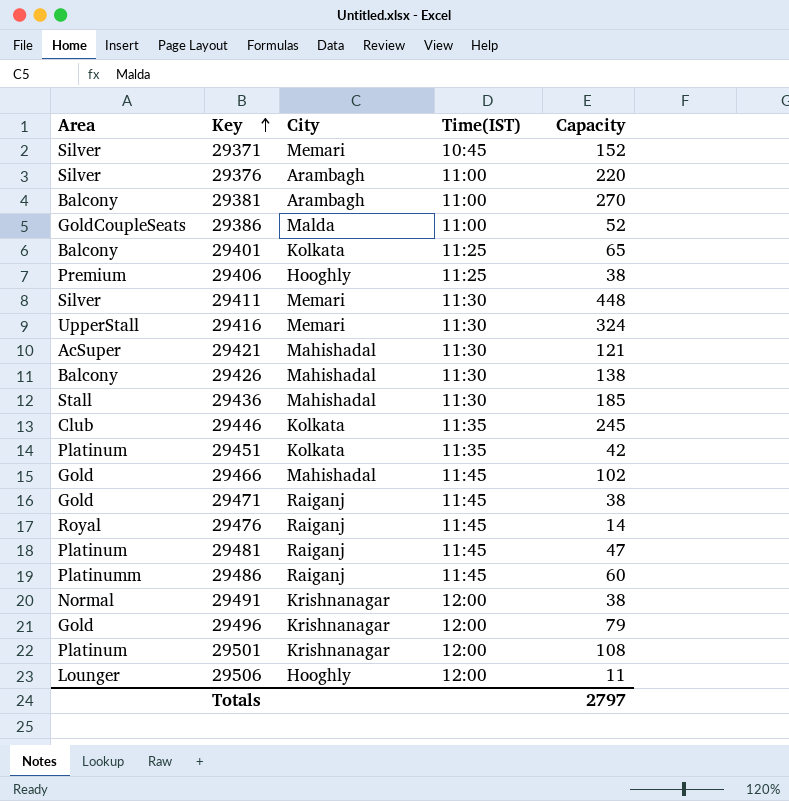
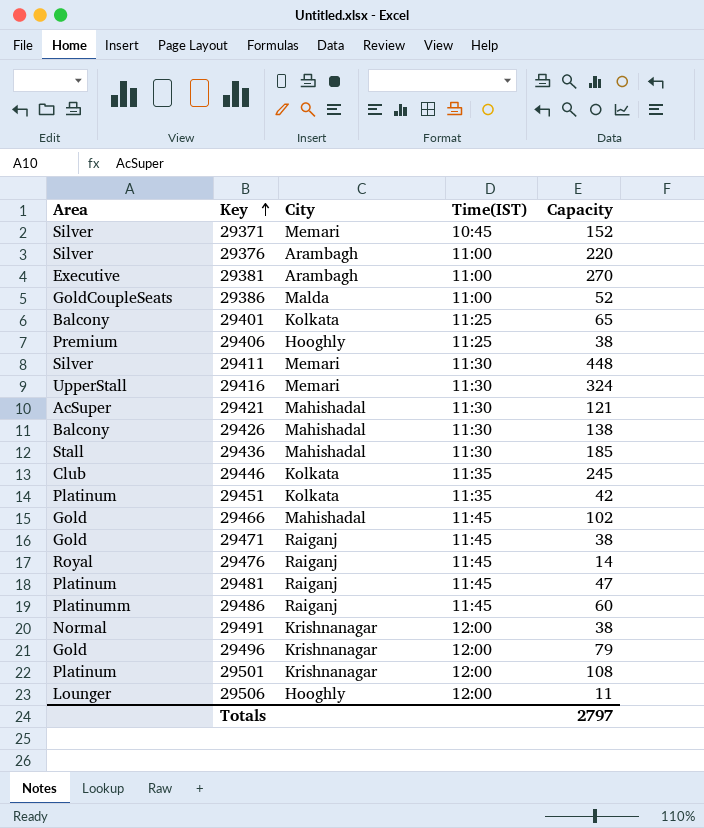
29381 | Area: Balcony -> Executive

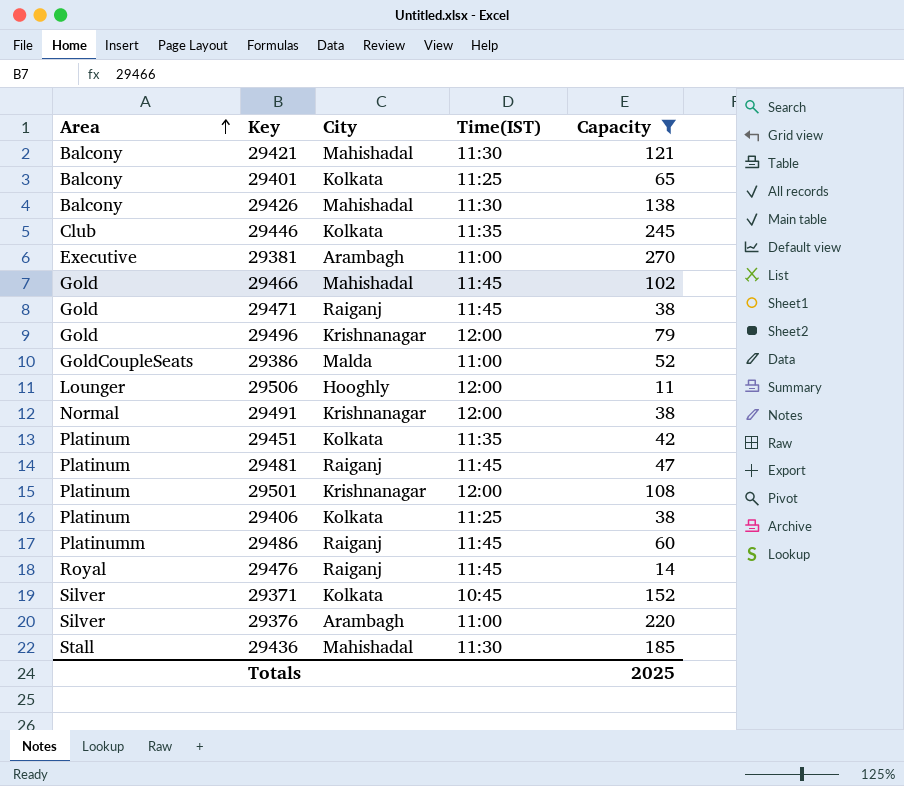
filter: none -> Capacity <= 270
row order: Key ascending -> Area ascending
29421 | Area: AcSuper -> Balcony
29406 | Area: Premium -> Platinum
29406 | City: Hooghly -> Kolkata
29371 | City: Memari -> Kolkata
Totals | Capacity: 2797 -> 2025

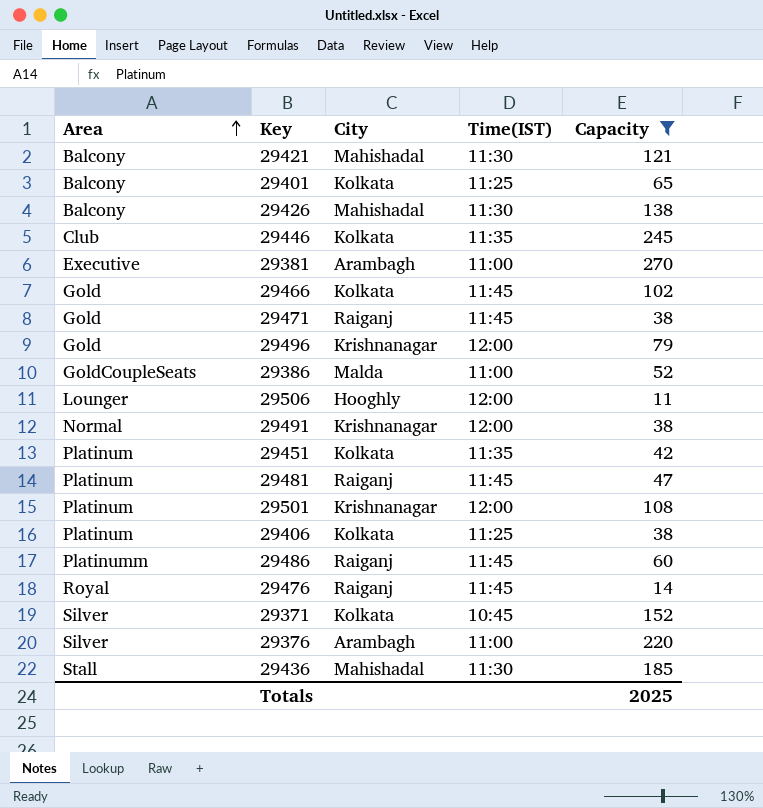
29466 | City: Mahishadal -> Kolkata

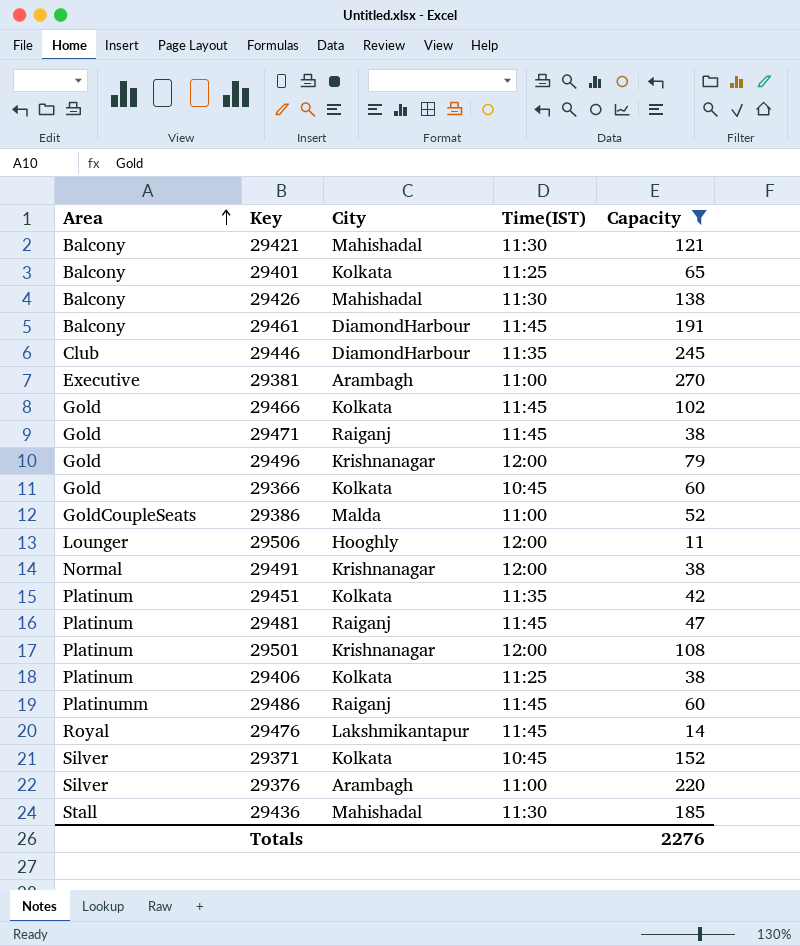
row 29461: none -> Balcony | DiamondHarbour | 11:45 | 191
29446 | City: Kolkata -> DiamondHarbour
row 29366: none -> Gold | Kolkata | 10:45 | 60
29476 | City: Raiganj -> Lakshmikantapur
Totals | Capacity: 2025 -> 2276

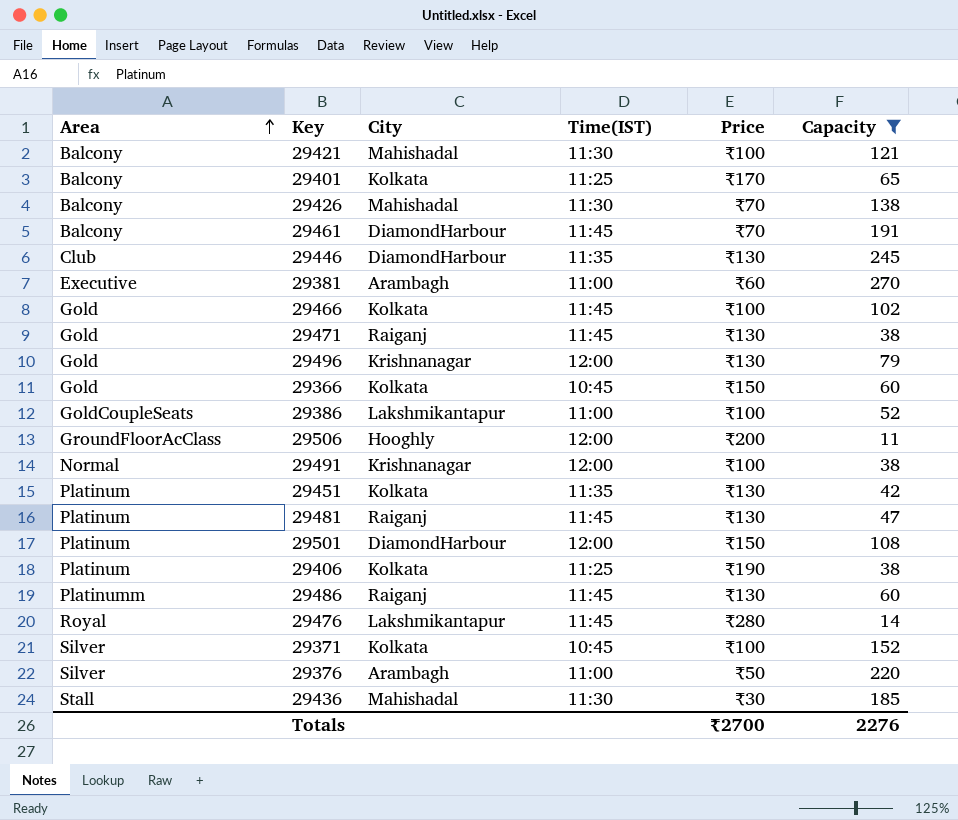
column Price | position: none -> 5
29386 | City: Malda -> Lakshmikantapur
29506 | Area: Lounger -> GroundFloorAcClass
29501 | City: Krishnanagar -> DiamondHarbour

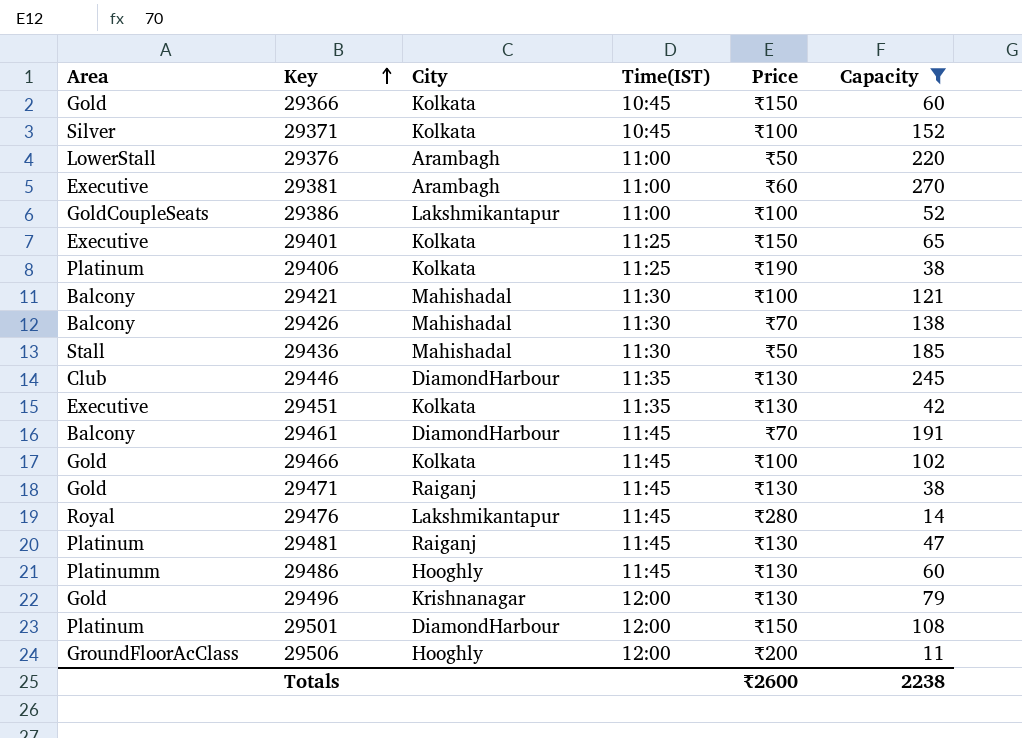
row order: Area ascending -> Key ascending
row 29491: Normal | Krishnanagar | 12:00 | ₹100 | 38 -> none
29376 | Area: Silver -> LowerStall
29401 | Area: Balcony -> Executive
29401 | Price: ₹170 -> ₹150
29436 | Price: ₹30 -> ₹50
29451 | Area: Platinum -> Executive
29486 | City: Raiganj -> Hooghly
Totals | Price: ₹2700 -> ₹2600
Totals | Capacity: 2276 -> 2238

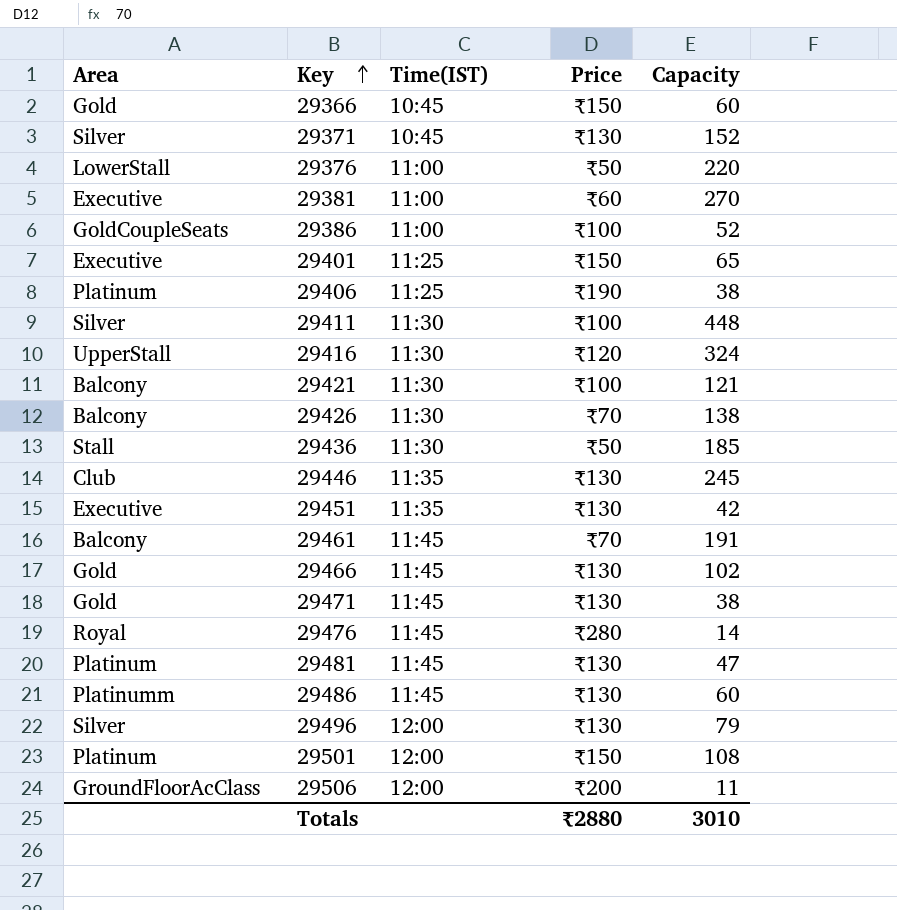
filter: Capacity <= 270 -> none
column City | position: 3 -> none
29371 | Price: ₹100 -> ₹130
29466 | Price: ₹100 -> ₹130
29496 | Area: Gold -> Silver
Totals | Price: ₹2600 -> ₹2880
Totals | Capacity: 2238 -> 3010

